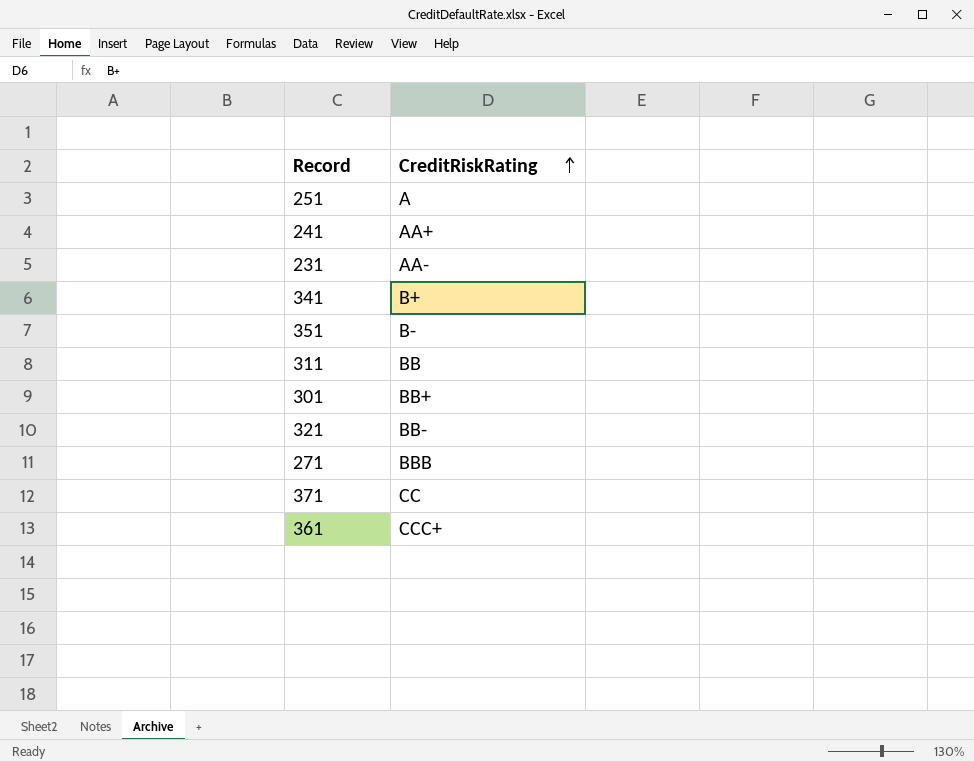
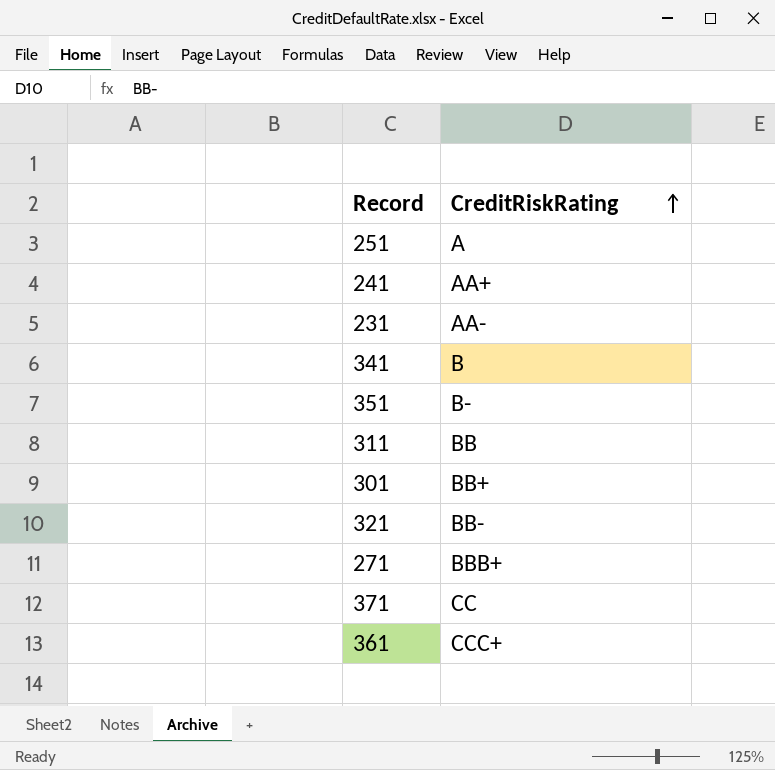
341 | CreditRiskRating: B+ -> B
271 | CreditRiskRating: BBB -> BBB+

